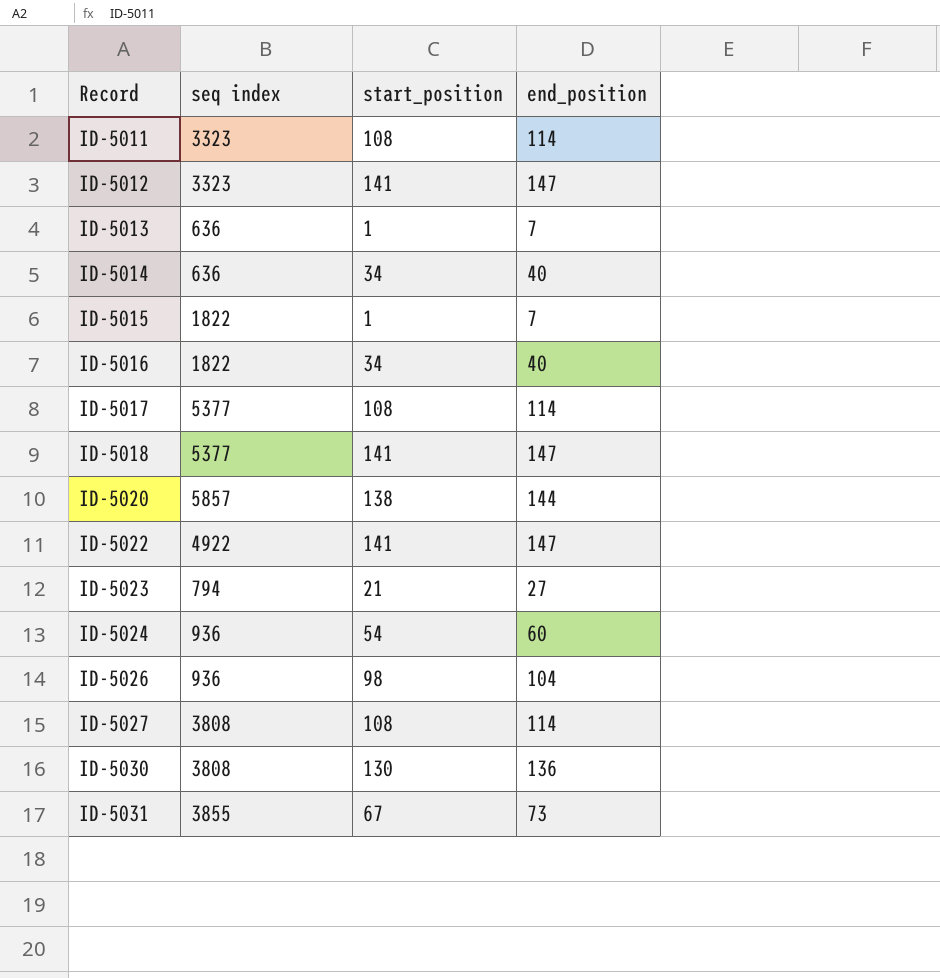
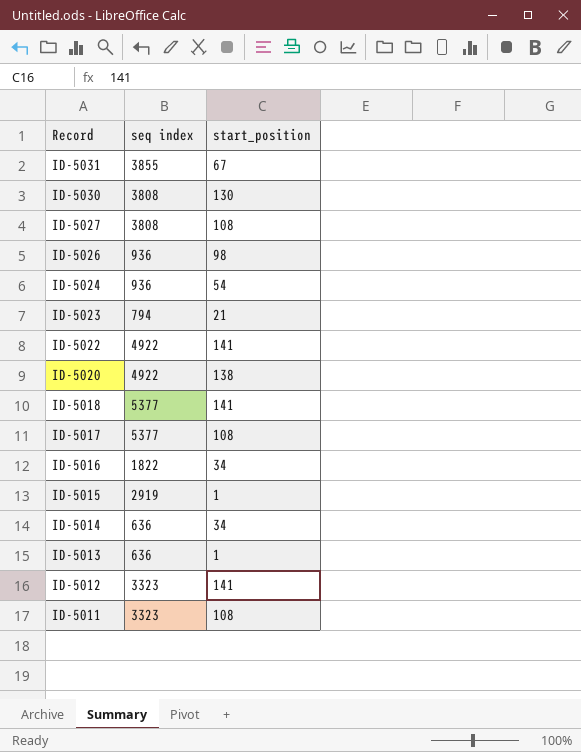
row order: Record ascending -> Record descending
column end_position | position: 4 -> none
ID-5020 | seq index: 5857 -> 4922
ID-5015 | seq index: 1822 -> 2919

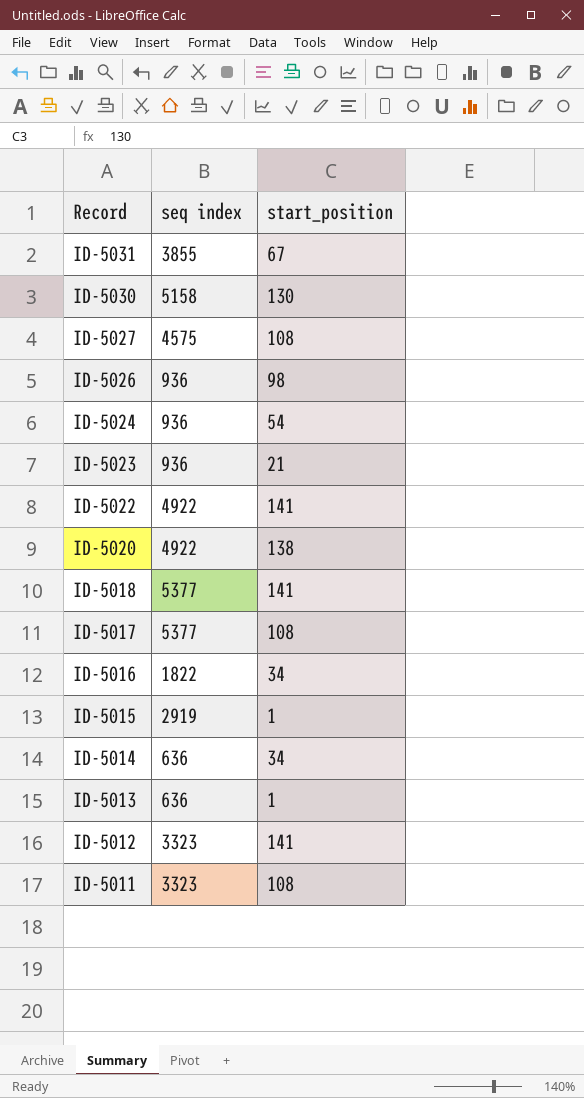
ID-5030 | seq index: 3808 -> 5158
ID-5027 | seq index: 3808 -> 4575
ID-5023 | seq index: 794 -> 936

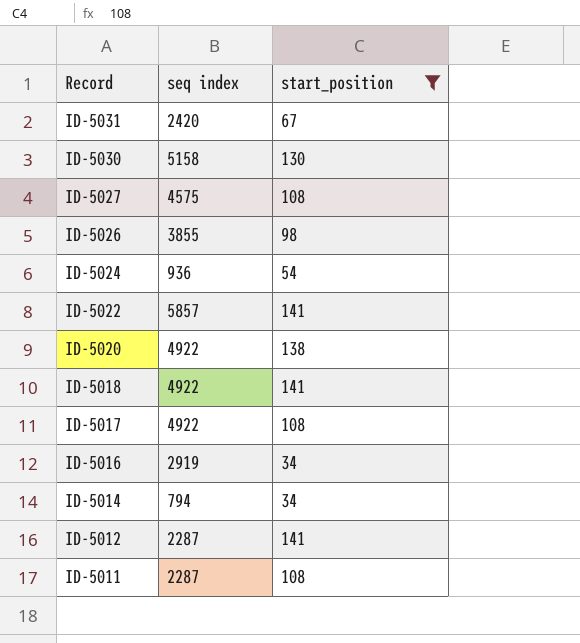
filter: none -> start_position >= 34
ID-5031 | seq index: 3855 -> 2420
ID-5026 | seq index: 936 -> 3855
ID-5022 | seq index: 4922 -> 5857
ID-5018 | seq index: 5377 -> 4922
ID-5017 | seq index: 5377 -> 4922
ID-5016 | seq index: 1822 -> 2919
ID-5014 | seq index: 636 -> 794
ID-5012 | seq index: 3323 -> 2287
ID-5011 | seq index: 3323 -> 2287

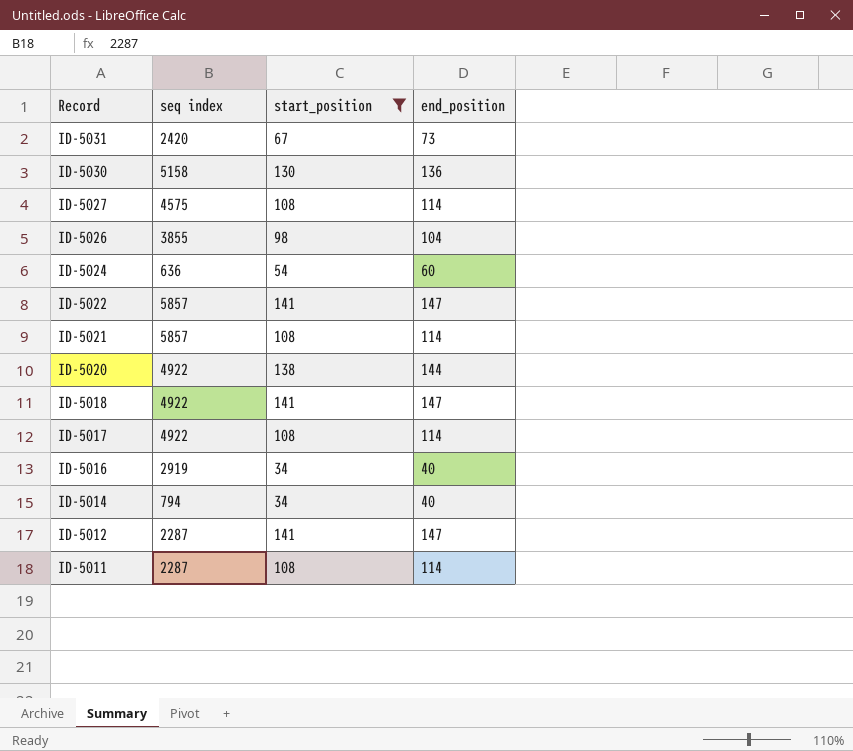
column end_position | position: none -> 4
ID-5024 | seq index: 936 -> 636
row ID-5021: none -> 5857 | 108 | 114

